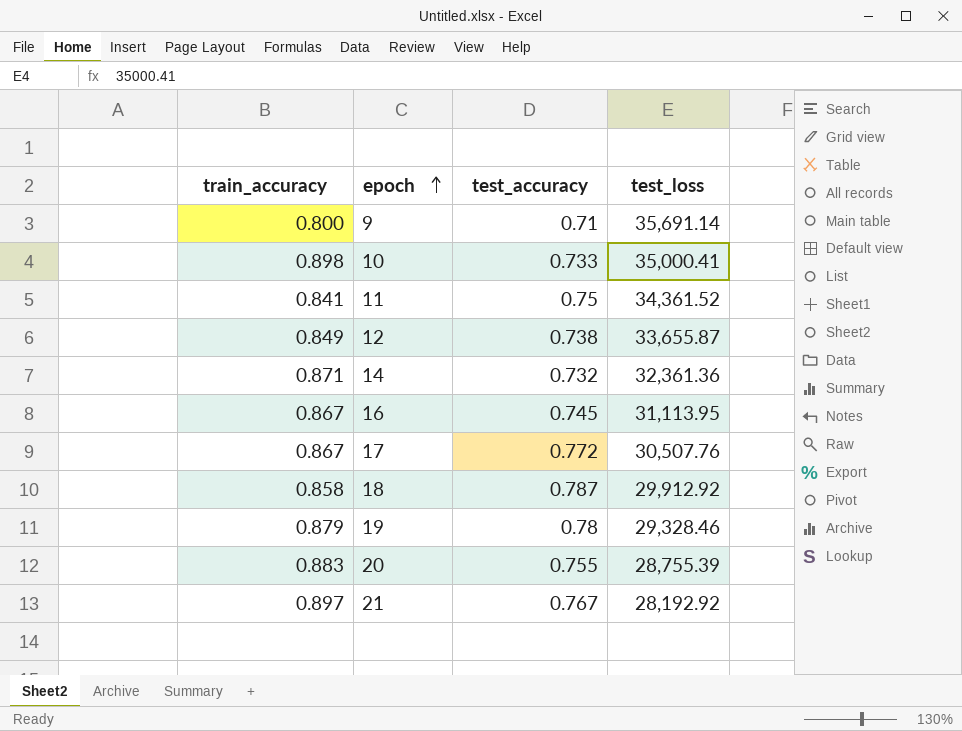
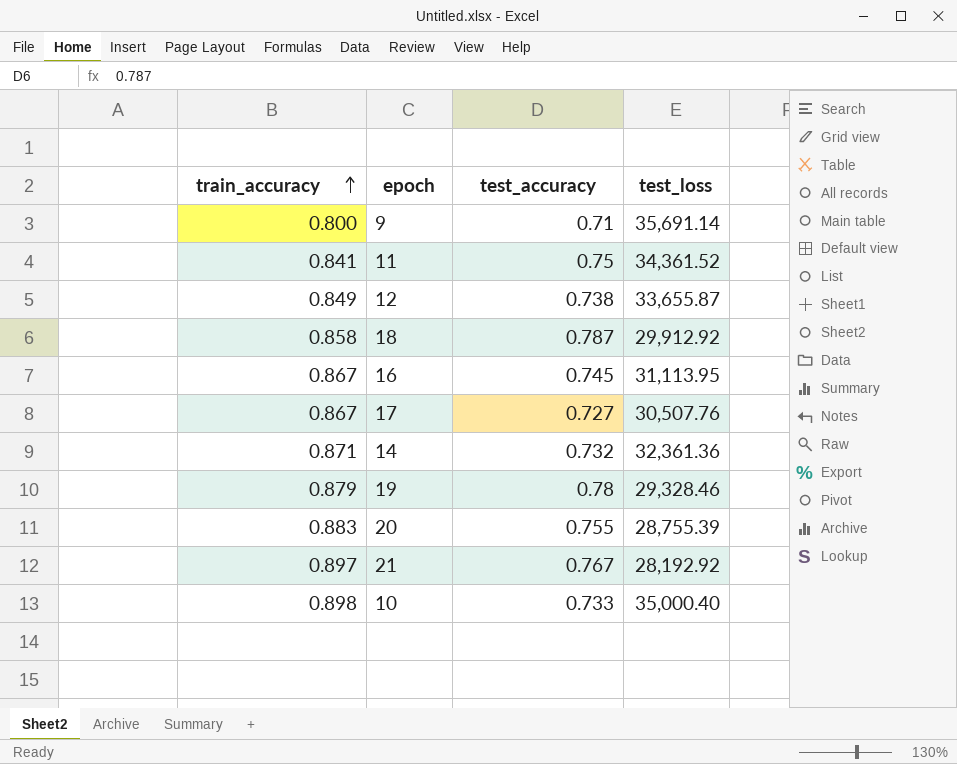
row order: epoch ascending -> train_accuracy ascending
17 | test_accuracy: 0.772 -> 0.727
10 | test_loss: 35,000.41 -> 35,000.40

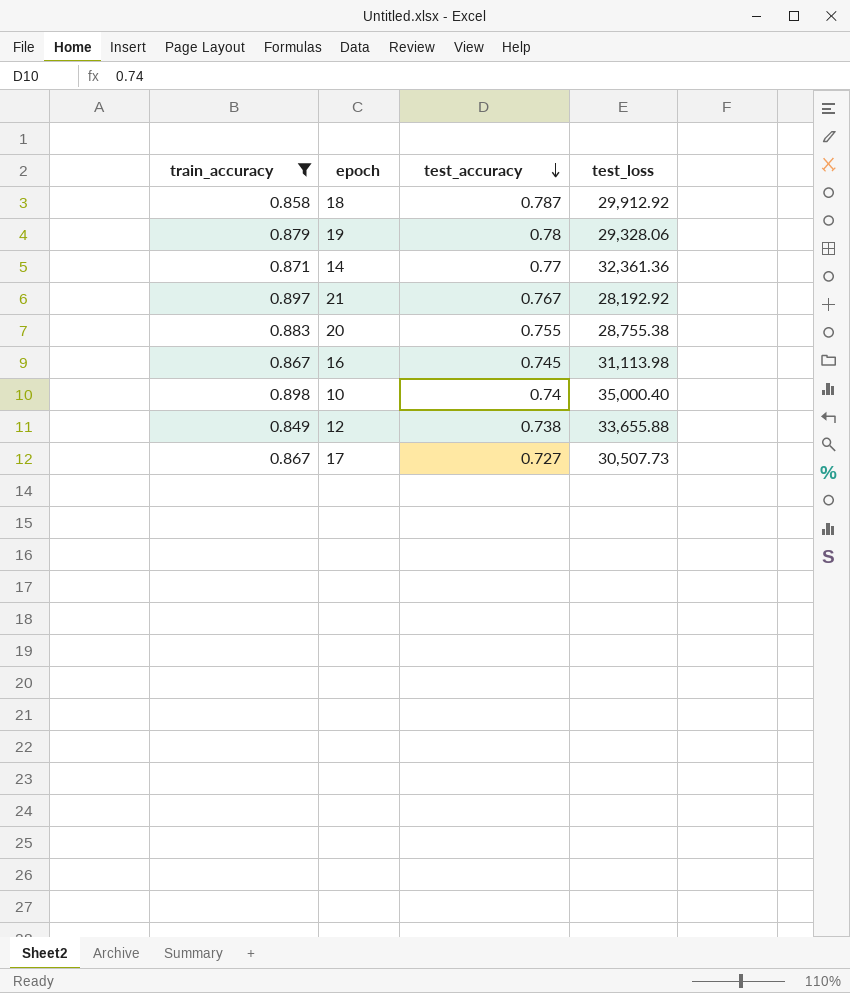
filter: none -> train_accuracy >= 0.849
row order: train_accuracy ascending -> test_accuracy descending
19 | test_loss: 29,328.46 -> 29,328.06
14 | test_accuracy: 0.732 -> 0.77
20 | test_loss: 28,755.39 -> 28,755.38
16 | test_loss: 31,113.95 -> 31,113.98
10 | test_accuracy: 0.733 -> 0.74
12 | test_loss: 33,655.87 -> 33,655.88
17 | test_loss: 30,507.76 -> 30,507.73

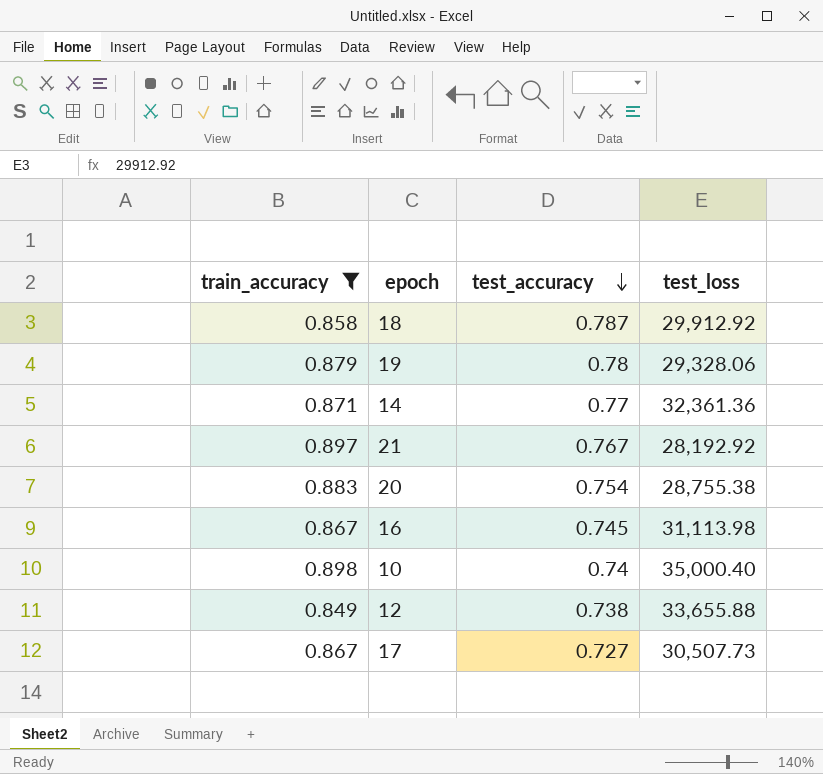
20 | test_accuracy: 0.755 -> 0.754

